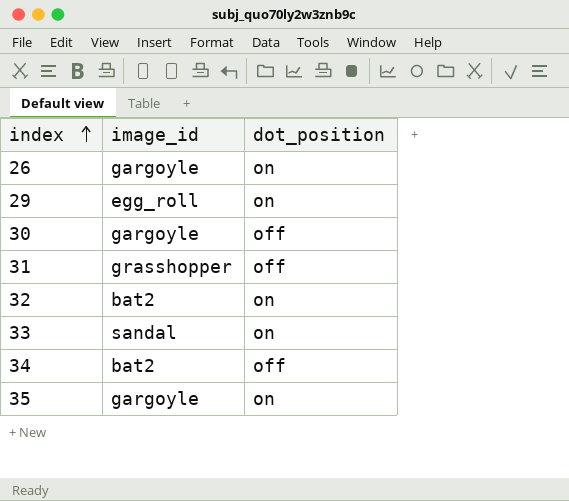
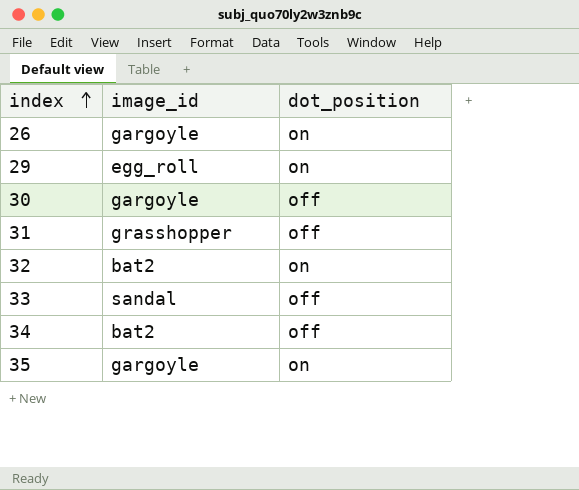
33 | dot_position: on -> off

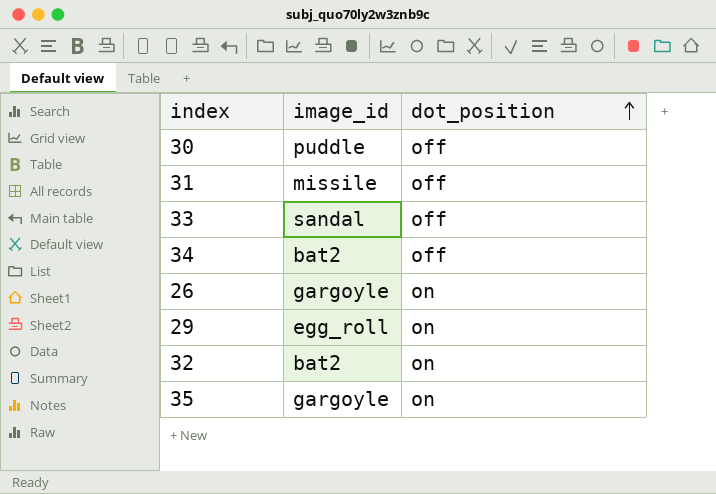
row order: index ascending -> dot_position ascending
30 | image_id: gargoyle -> puddle
31 | image_id: grasshopper -> missile

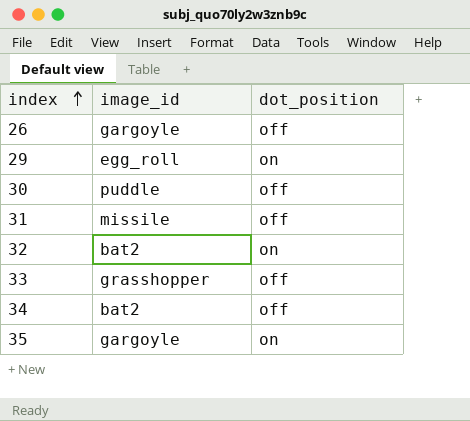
row order: dot_position ascending -> index ascending
26 | dot_position: on -> off
33 | image_id: sandal -> grasshopper

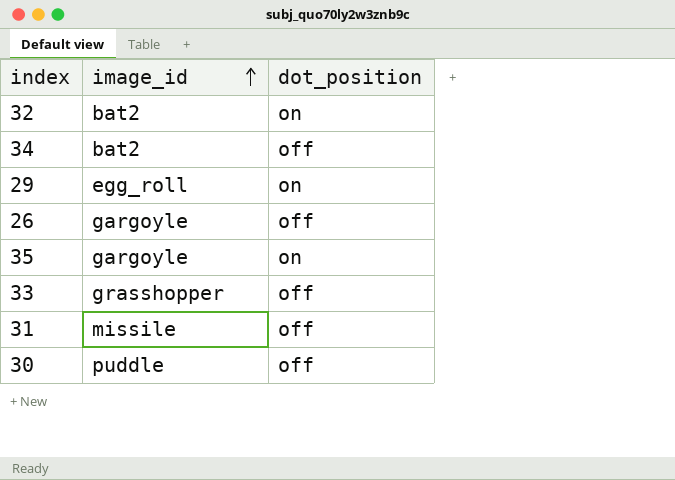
row order: index ascending -> image_id ascending

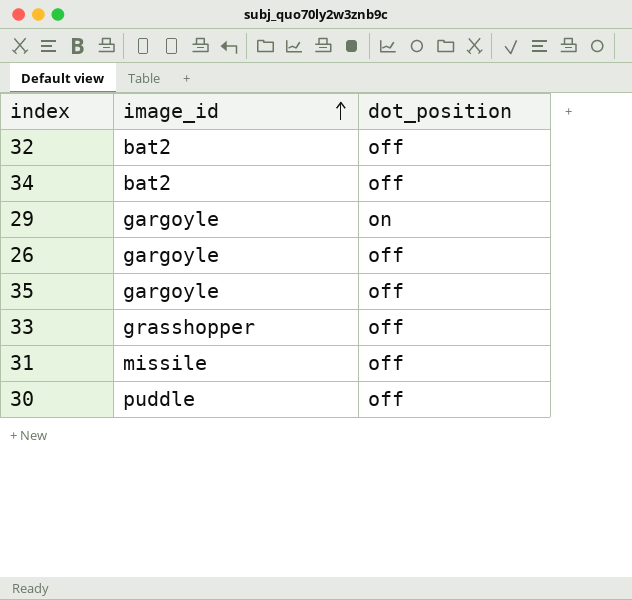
32 | dot_position: on -> off
29 | image_id: egg_roll -> gargoyle
35 | dot_position: on -> off

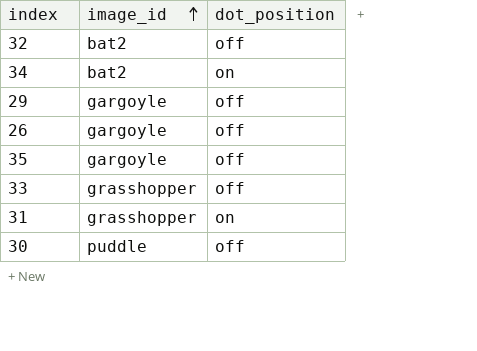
34 | dot_position: off -> on
29 | dot_position: on -> off
31 | image_id: missile -> grasshopper
31 | dot_position: off -> on

